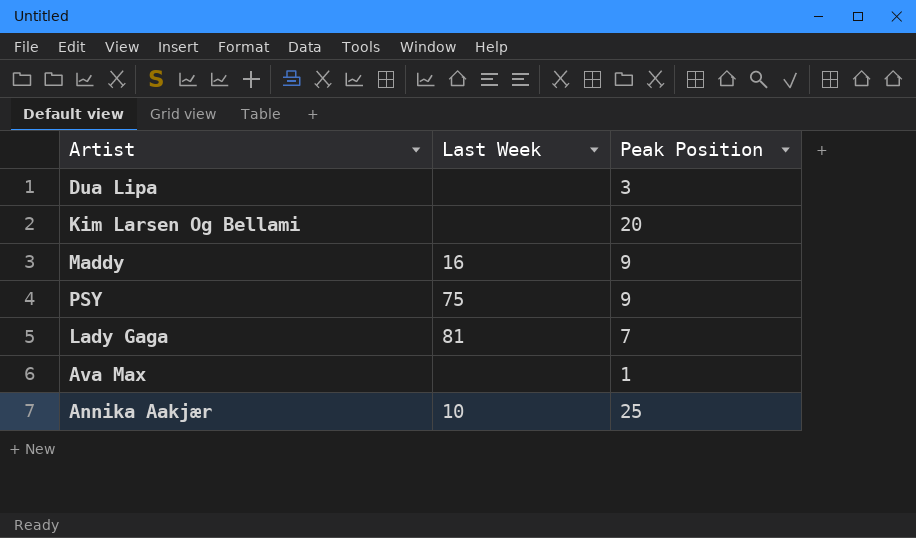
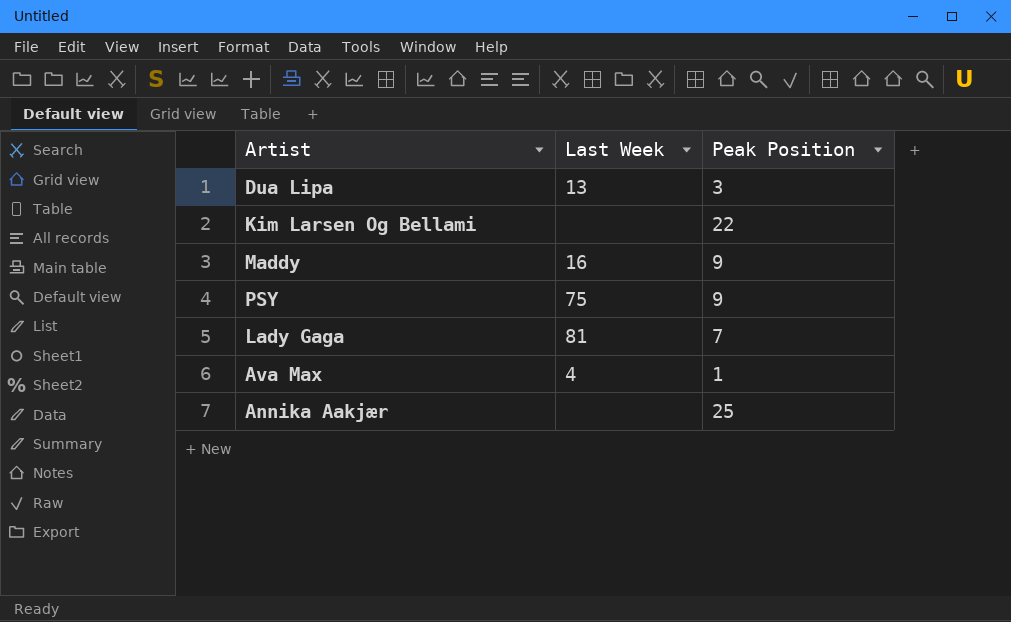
Dua Lipa | Last Week: none -> 13
Kim Larsen Og Bellami | Peak Position: 20 -> 22
Ava Max | Last Week: none -> 4
Annika Aakjær | Last Week: 10 -> none

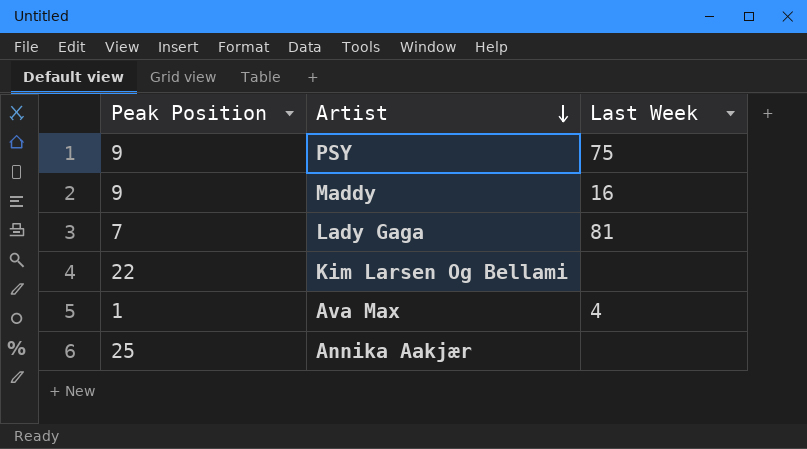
row order: none -> Artist descending
column Peak Position | position: 3 -> 1
row Dua Lipa: 13 | 3 -> none

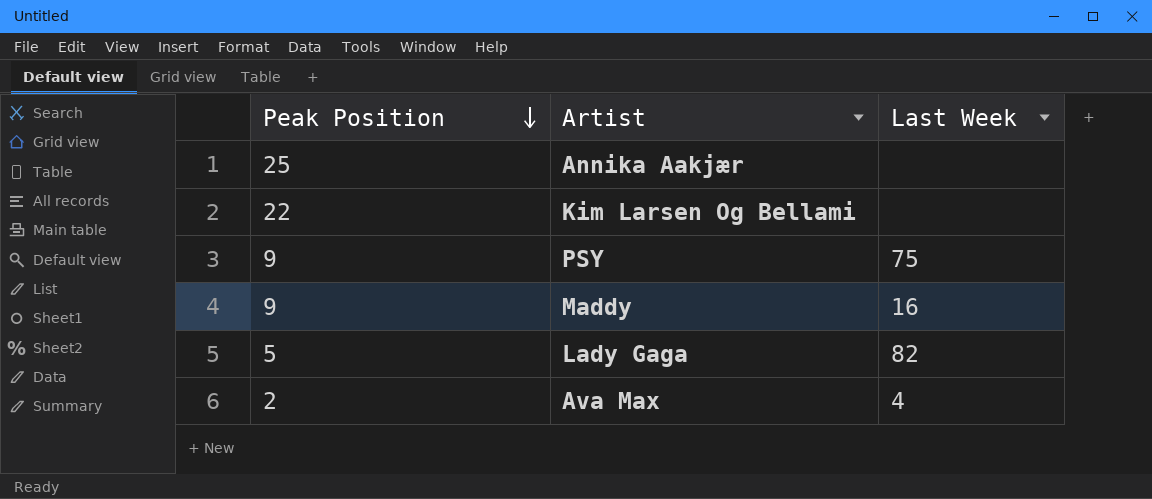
row order: Artist descending -> Peak Position descending
Lady Gaga | Peak Position: 7 -> 5
Lady Gaga | Last Week: 81 -> 82
Ava Max | Peak Position: 1 -> 2

